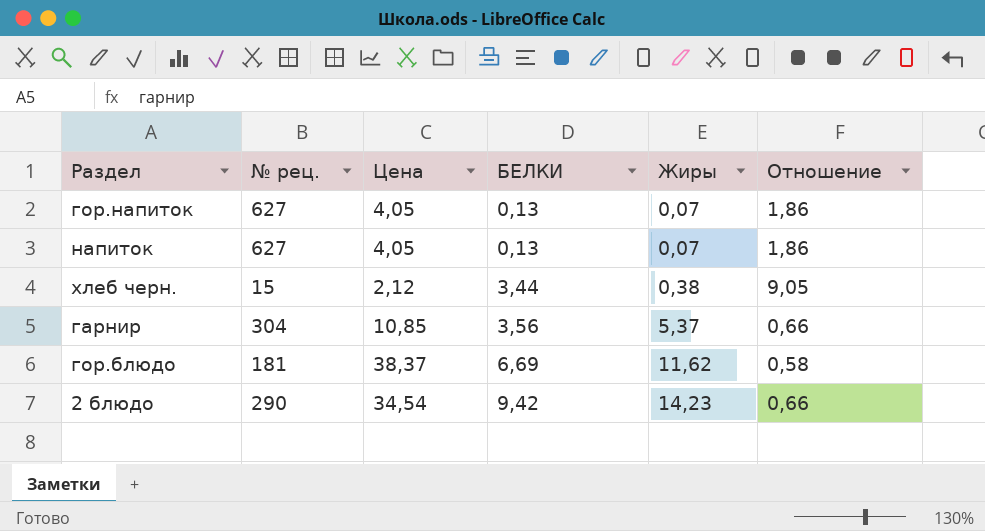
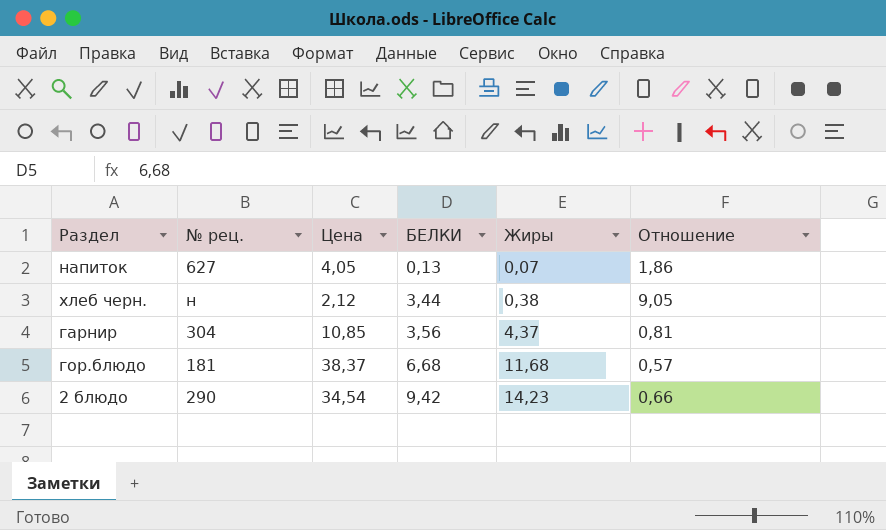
row гор.напиток: 627 | 4,05 | 0,13 | 0,07 | 1,86 -> none
хлеб черн. | № рец.: 15 -> н
гарнир | Жиры: 5,37 -> 4,37
гарнир | Отношение: 0,66 -> 0,81
гор.блюдо | БЕЛКИ: 6,69 -> 6,68
гор.блюдо | Жиры: 11,62 -> 11,68
гор.блюдо | Отношение: 0,58 -> 0,57

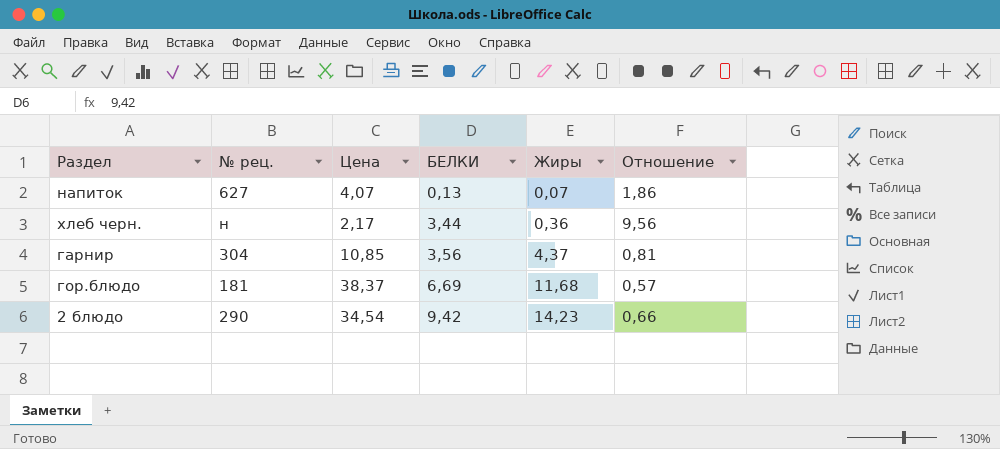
напиток | Цена: 4,05 -> 4,07
хлеб черн. | Цена: 2,12 -> 2,17
хлеб черн. | Жиры: 0,38 -> 0,36
хлеб черн. | Отношение: 9,05 -> 9,56
гор.блюдо | БЕЛКИ: 6,68 -> 6,69

